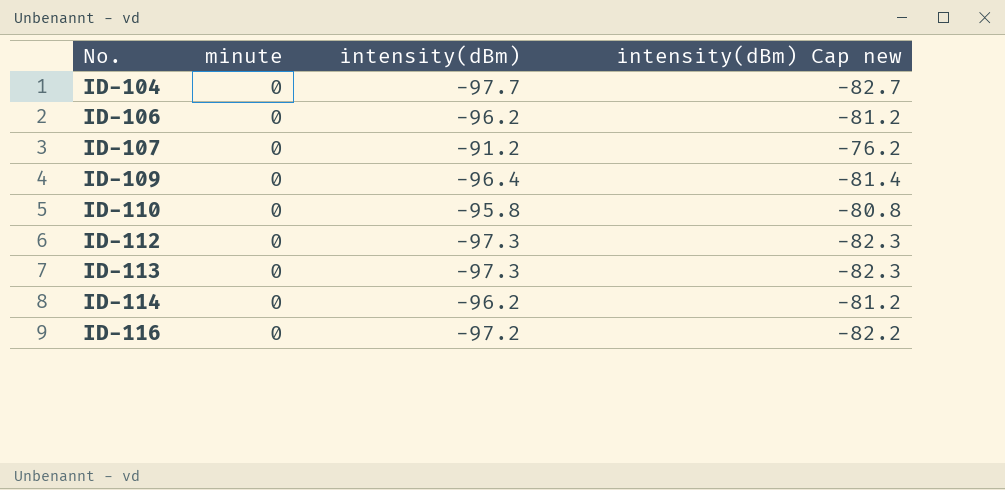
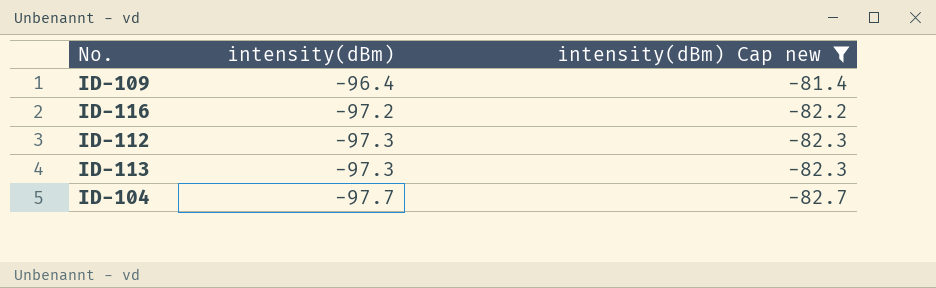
filter: none -> intensity(dBm) Cap new <= -81.4
row order: No. ascending -> intensity(dBm) descending
column minute | position: 2 -> none

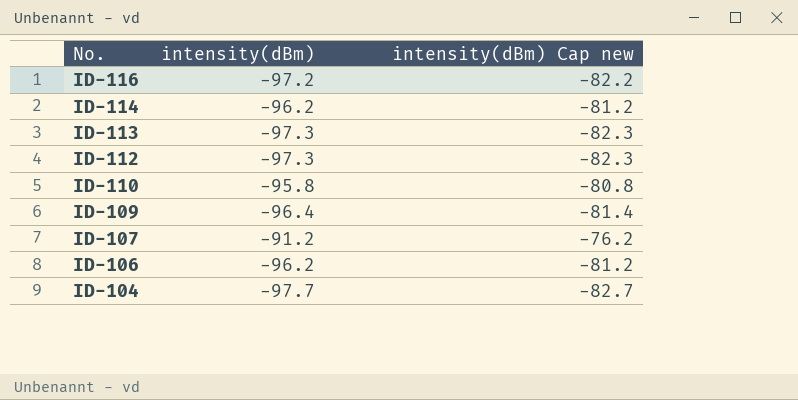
filter: intensity(dBm) Cap new <= -81.4 -> none
row order: intensity(dBm) descending -> No. descending

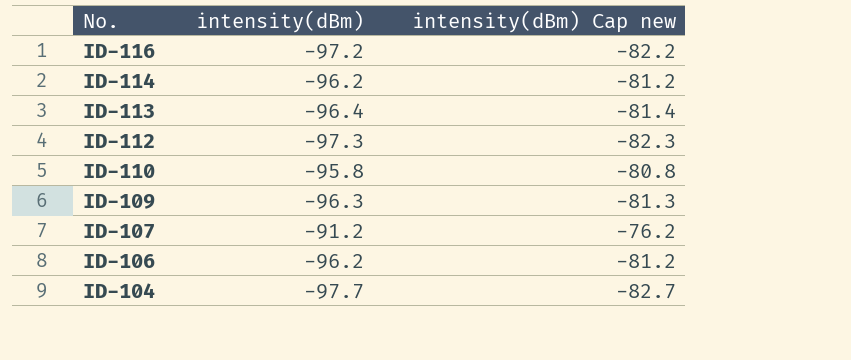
ID-113 | intensity(dBm): -97.3 -> -96.4
ID-113 | intensity(dBm) Cap new: -82.3 -> -81.4
ID-109 | intensity(dBm): -96.4 -> -96.3
ID-109 | intensity(dBm) Cap new: -81.4 -> -81.3

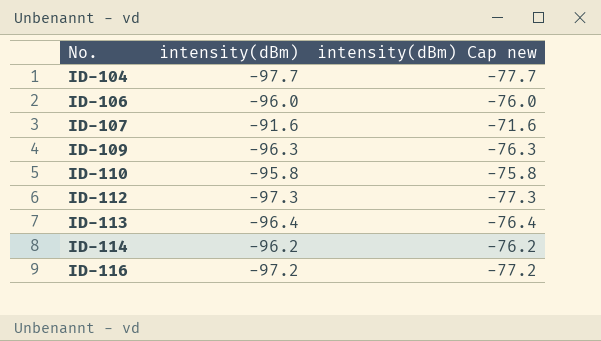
row order: No. descending -> No. ascending
column intensity(dBm) Cap new | formula: [intensity(dBm)] + 15 -> [intensity(dBm)] + 20
ID-106 | intensity(dBm): -96.2 -> -96.0
ID-107 | intensity(dBm): -91.2 -> -91.6

